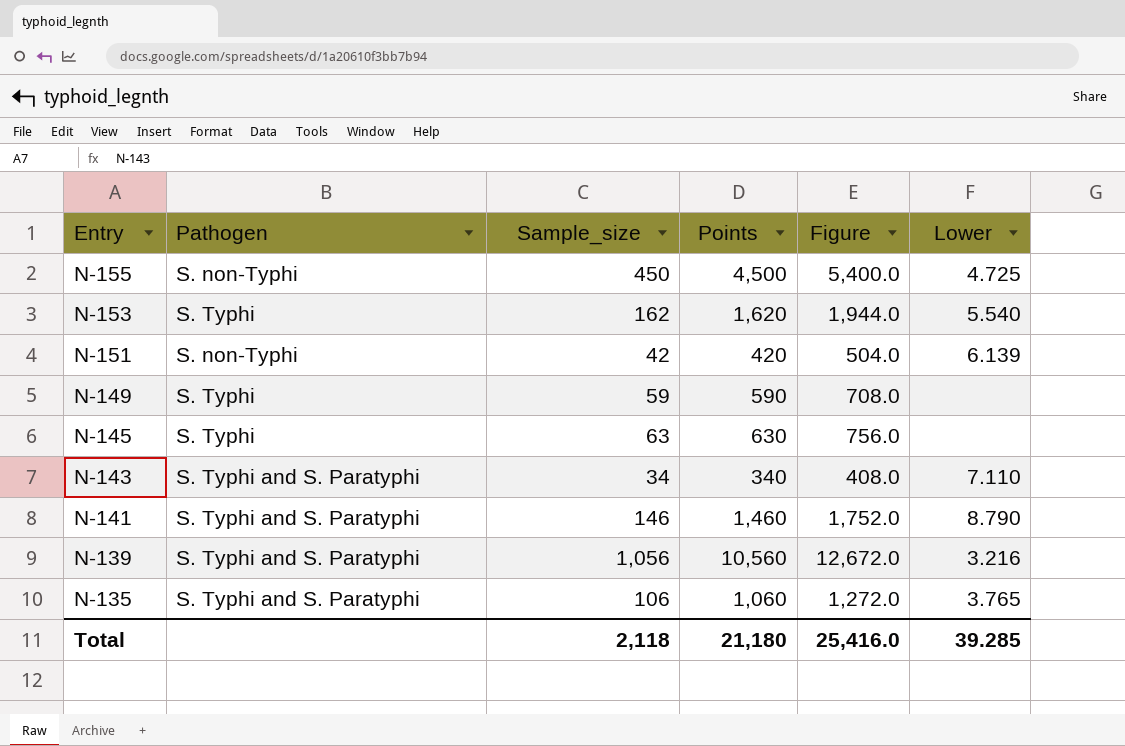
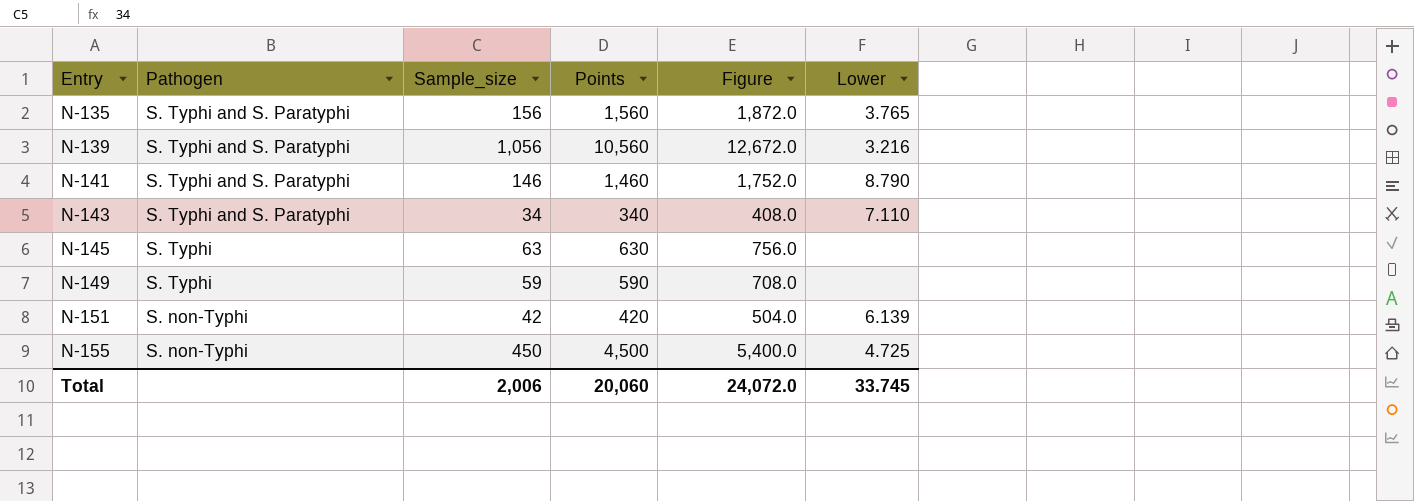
row order: Entry descending -> Entry ascending
row N-153: S. Typhi | 162 | 1,620 | 1,944.0 | 5.540 -> none
N-135 | Sample_size: 106 -> 156
N-135 | Points: 1,060 -> 1,560
N-135 | Figure: 1,272.0 -> 1,872.0
Total | Sample_size: 2,118 -> 2,006
Total | Points: 21,180 -> 20,060
Total | Figure: 25,416.0 -> 24,072.0
Total | Lower: 39.285 -> 33.745

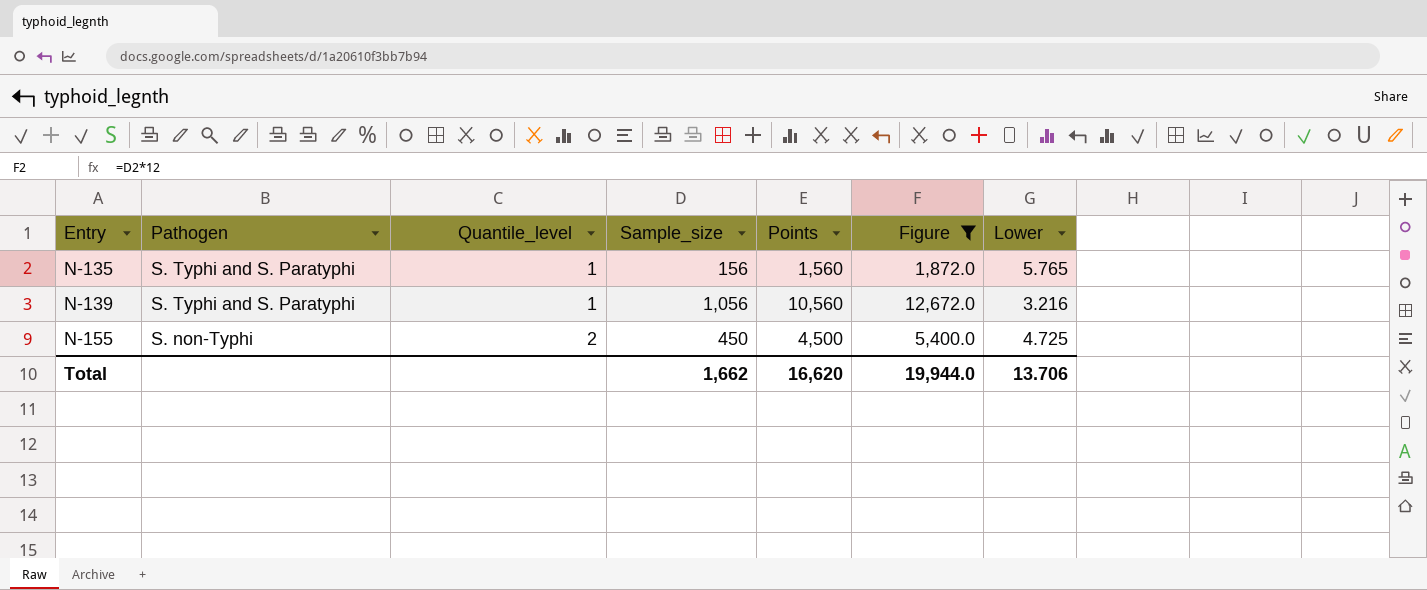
filter: none -> Figure >= 1,872.0
column Quantile_level | position: none -> 3
N-135 | Lower: 3.765 -> 5.765
Total | Sample_size: 2,006 -> 1,662
Total | Points: 20,060 -> 16,620
Total | Figure: 24,072.0 -> 19,944.0
Total | Lower: 33.745 -> 13.706

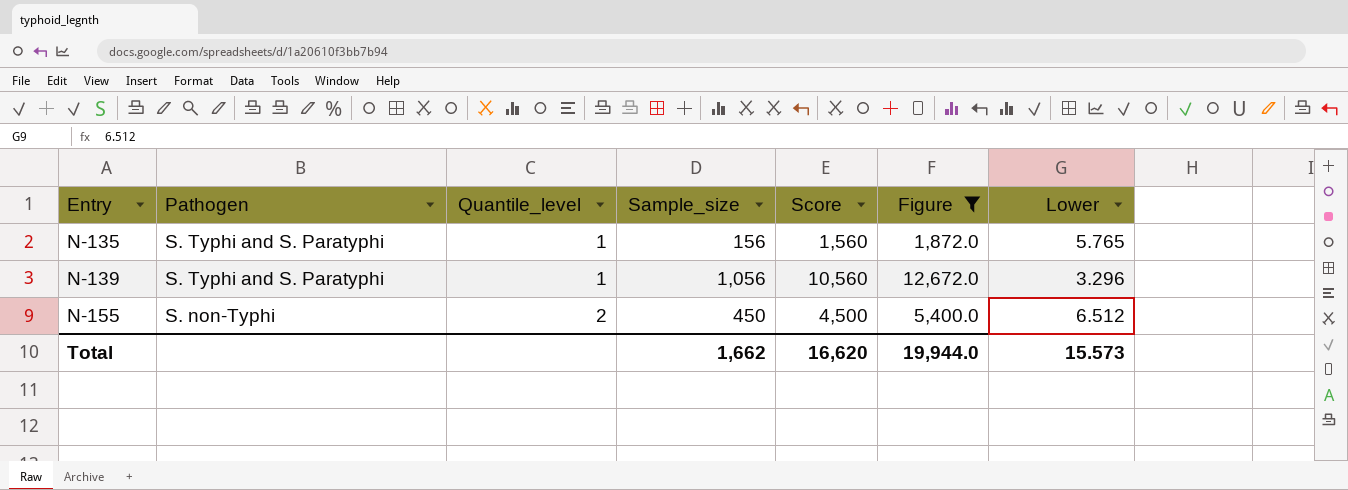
column name: Points -> Score
N-139 | Lower: 3.216 -> 3.296
N-155 | Lower: 4.725 -> 6.512
Total | Lower: 13.706 -> 15.573

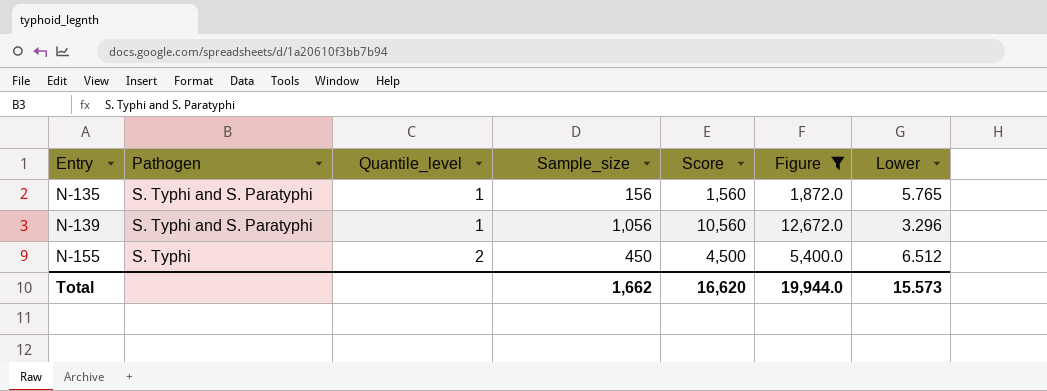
N-155 | Pathogen: S. non-Typhi -> S. Typhi

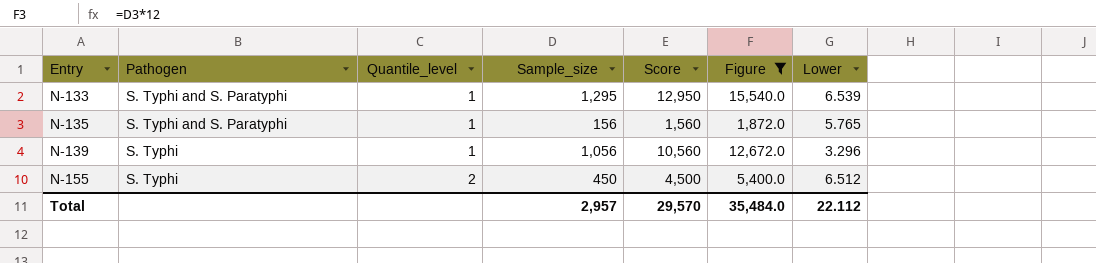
row N-133: none -> S. Typhi and S. Paratyphi | 1 | 1,295 | 12,950 | 15,540.0 | 6.539
N-139 | Pathogen: S. Typhi and S. Paratyphi -> S. Typhi
Total | Sample_size: 1,662 -> 2,957
Total | Score: 16,620 -> 29,570
Total | Figure: 19,944.0 -> 35,484.0
Total | Lower: 15.573 -> 22.112

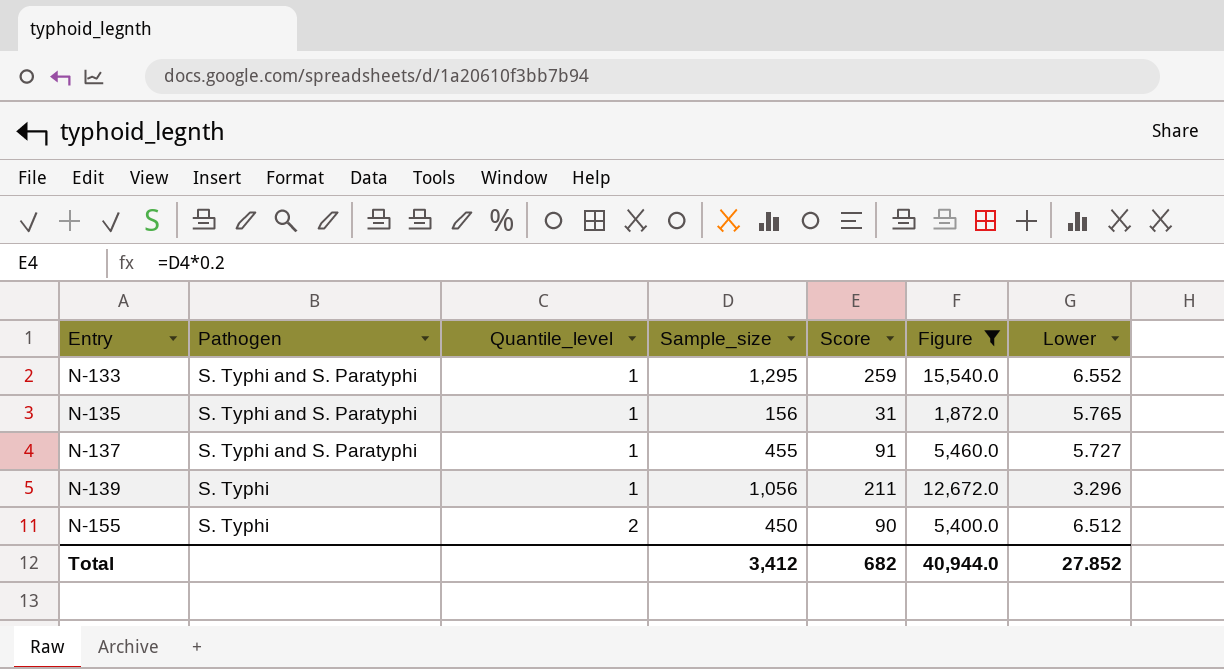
column Score | formula: [Sample_size] * 10 -> [Sample_size] * 0.2
N-133 | Lower: 6.539 -> 6.552
row N-137: none -> S. Typhi and S. Paratyphi | 1 | 455 | 91 | 5,460.0 | 5.727
Total | Sample_size: 2,957 -> 3,412
Total | Score: 29,570 -> 682
Total | Figure: 35,484.0 -> 40,944.0
Total | Lower: 22.112 -> 27.852

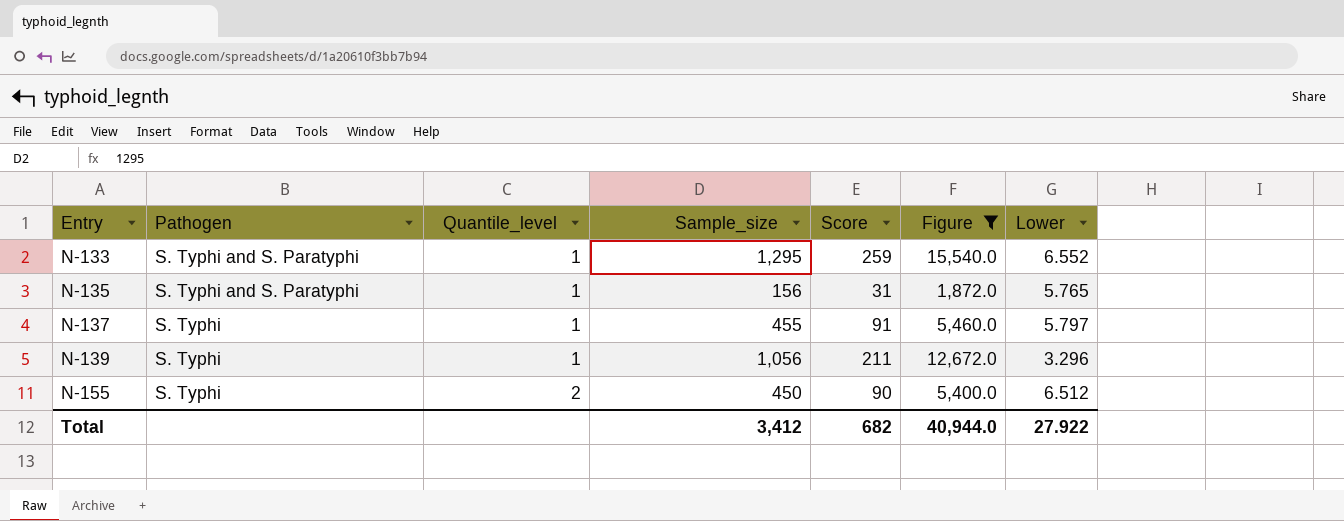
N-137 | Pathogen: S. Typhi and S. Paratyphi -> S. Typhi
N-137 | Lower: 5.727 -> 5.797
Total | Lower: 27.852 -> 27.922

